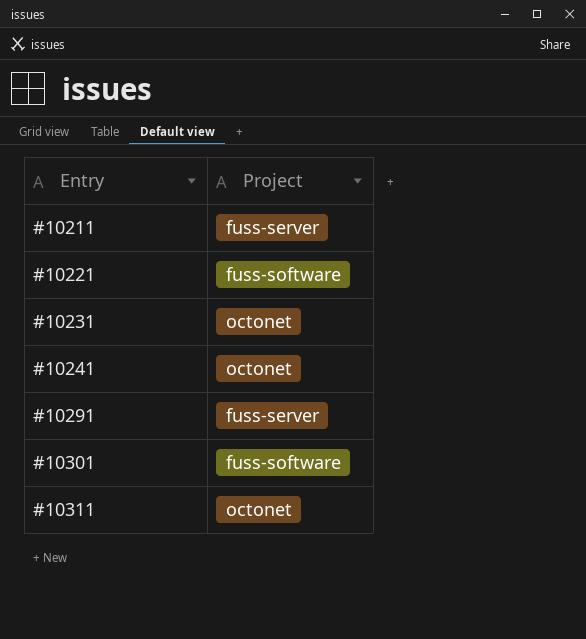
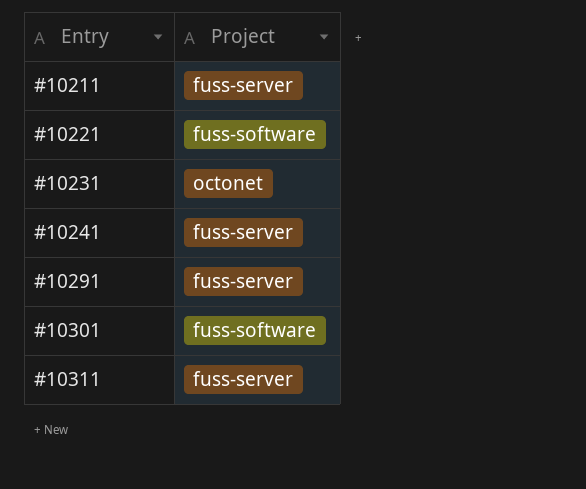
#10241 | Project: octonet -> fuss-server
#10311 | Project: octonet -> fuss-server

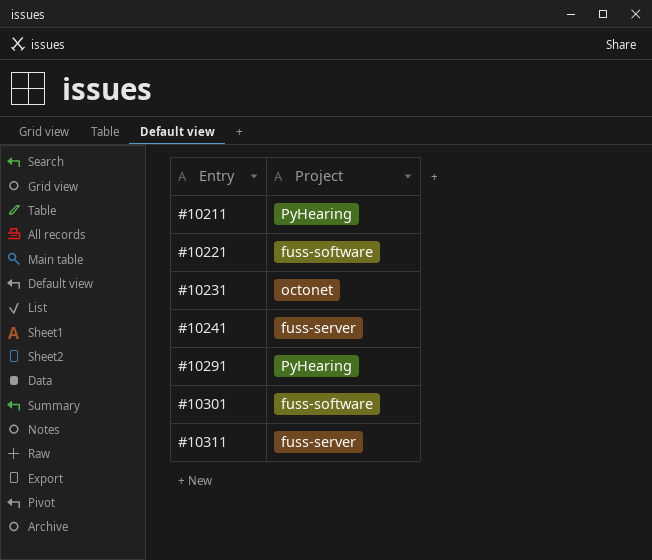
#10211 | Project: fuss-server -> PyHearing
#10291 | Project: fuss-server -> PyHearing

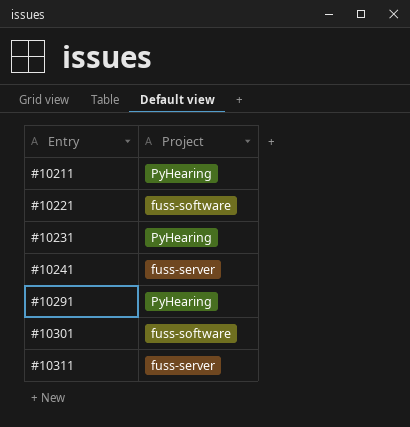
#10231 | Project: octonet -> PyHearing

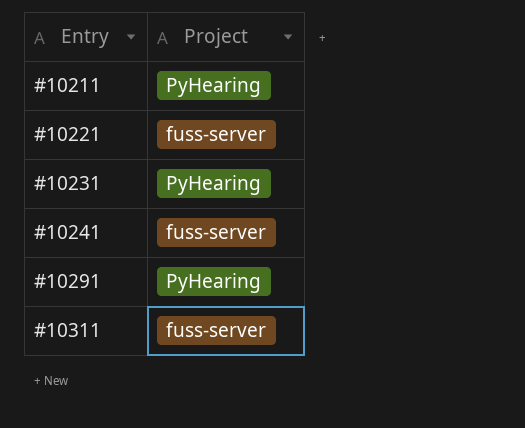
row #10301: fuss-software -> none
#10221 | Project: fuss-software -> fuss-server

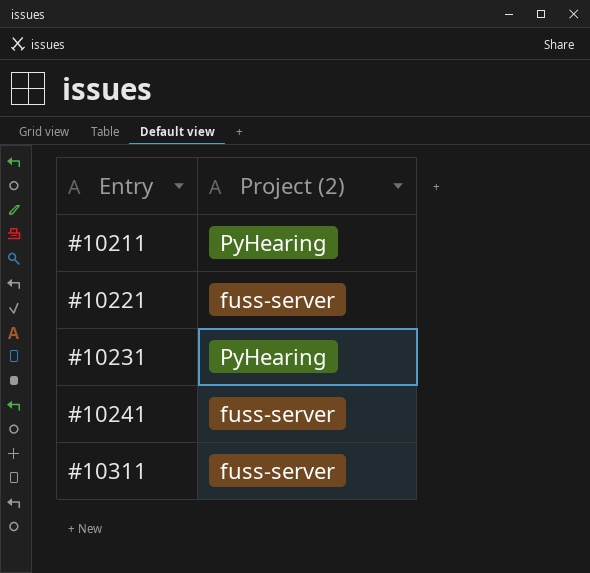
column name: Project -> Project (2)
row #10291: PyHearing -> none

